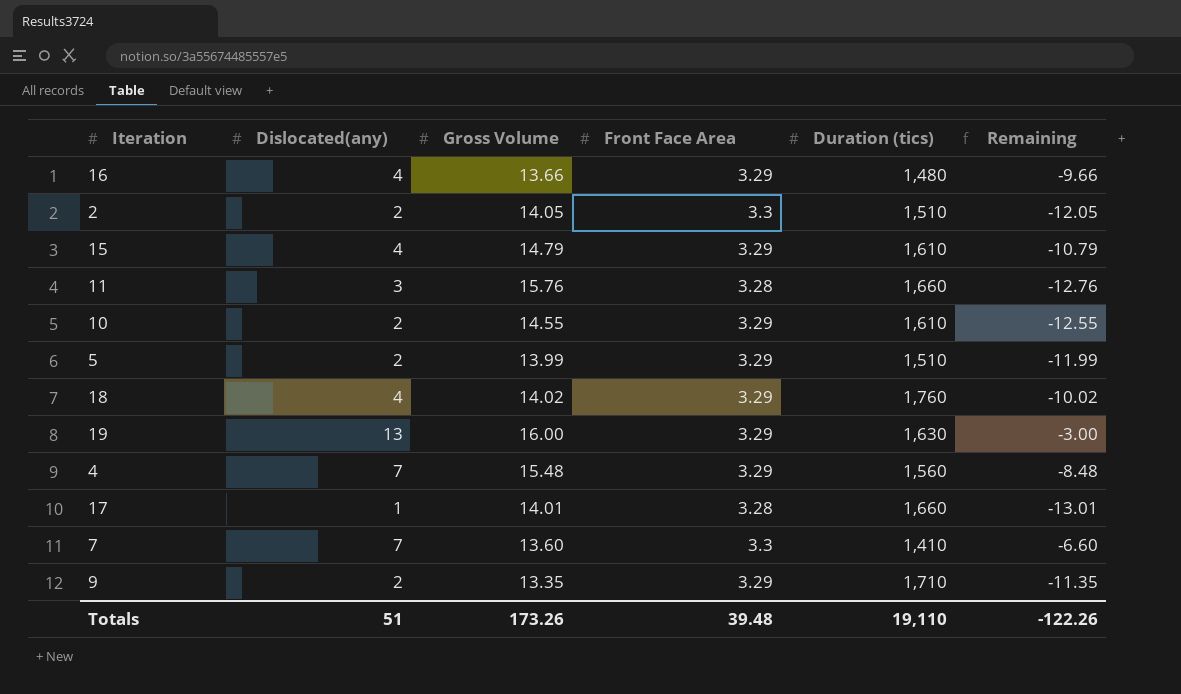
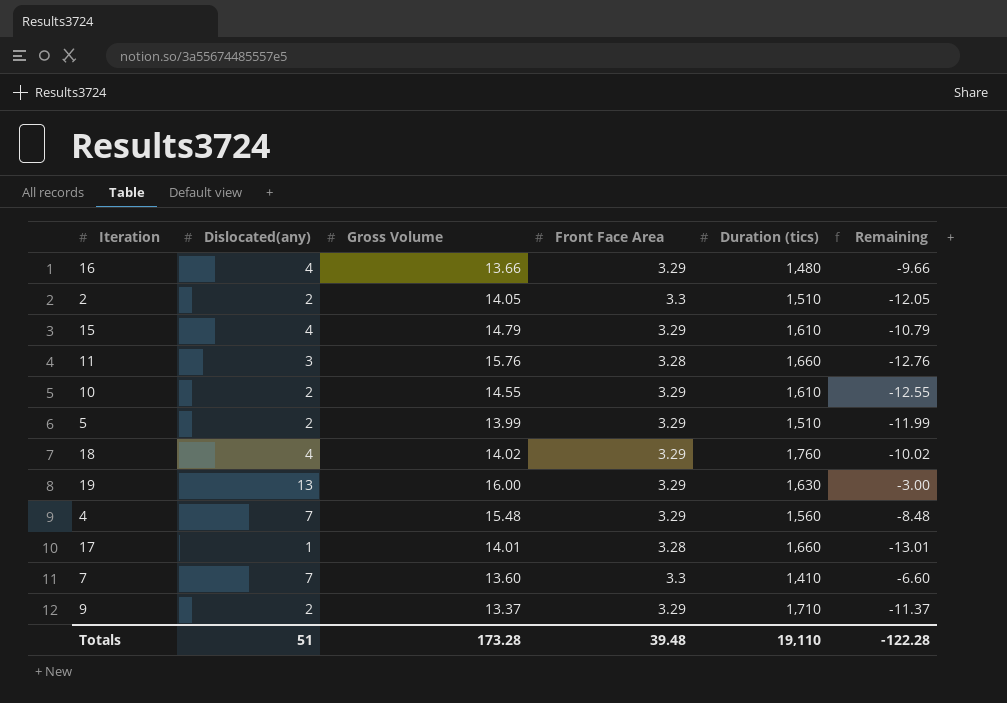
9 | Gross Volume: 13.35 -> 13.37
9 | Remaining: -11.35 -> -11.37
Totals | Gross Volume: 173.26 -> 173.28
Totals | Remaining: -122.26 -> -122.28

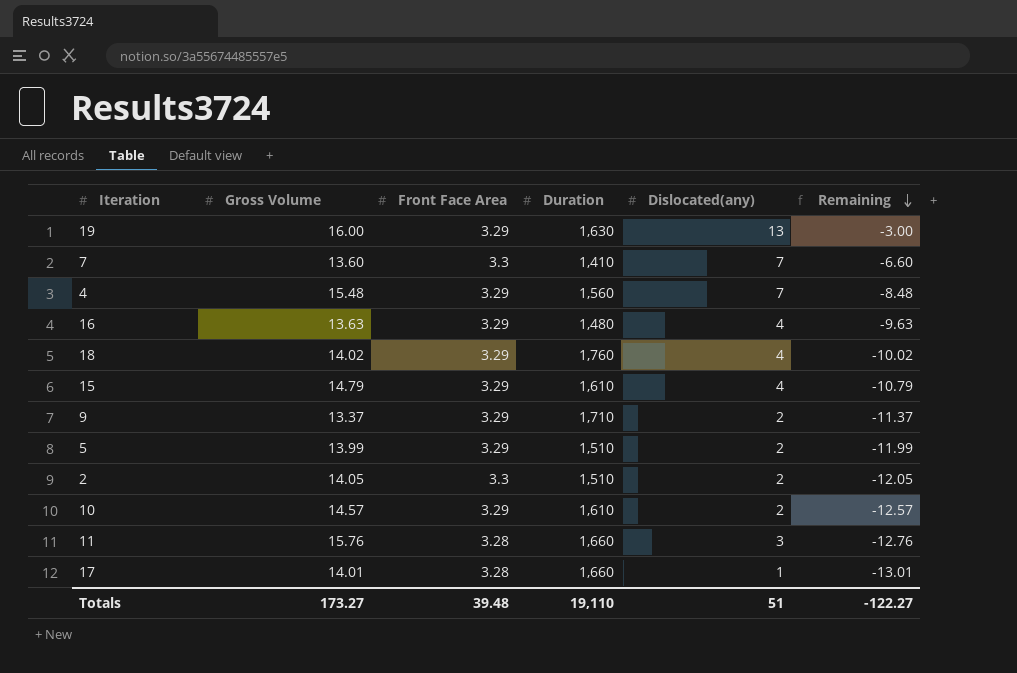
row order: none -> Remaining descending
column name: Duration (tics) -> Duration
column Dislocated(any) | position: 2 -> 5
16 | Gross Volume: 13.66 -> 13.63
16 | Remaining: -9.66 -> -9.63
10 | Gross Volume: 14.55 -> 14.57
10 | Remaining: -12.55 -> -12.57
Totals | Gross Volume: 173.28 -> 173.27
Totals | Remaining: -122.28 -> -122.27

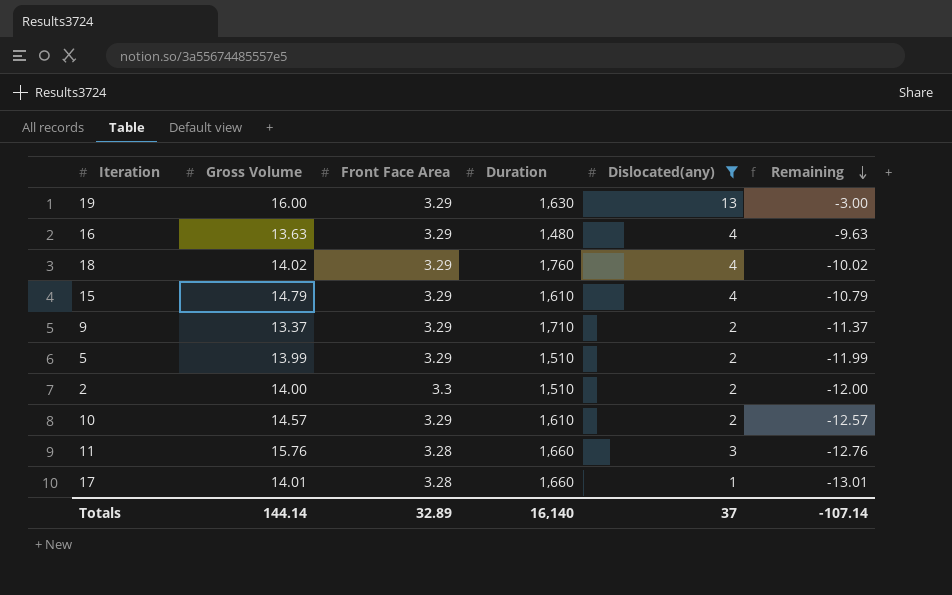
filter: none -> Dislocated(any) != 7
2 | Gross Volume: 14.05 -> 14.00
2 | Remaining: -12.05 -> -12.00
Totals | Gross Volume: 173.27 -> 144.14
Totals | Front Face Area: 39.48 -> 32.89
Totals | Duration: 19,110 -> 16,140
Totals | Dislocated(any): 51 -> 37
Totals | Remaining: -122.27 -> -107.14

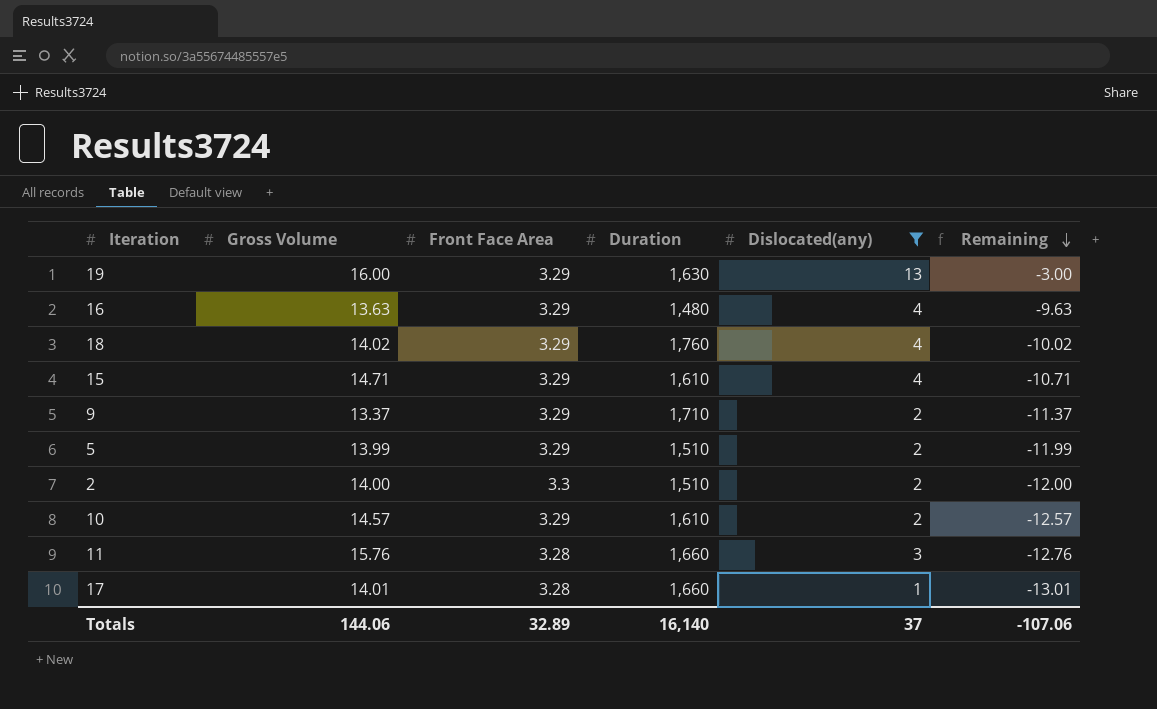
15 | Gross Volume: 14.79 -> 14.71
15 | Remaining: -10.79 -> -10.71
Totals | Gross Volume: 144.14 -> 144.06
Totals | Remaining: -107.14 -> -107.06

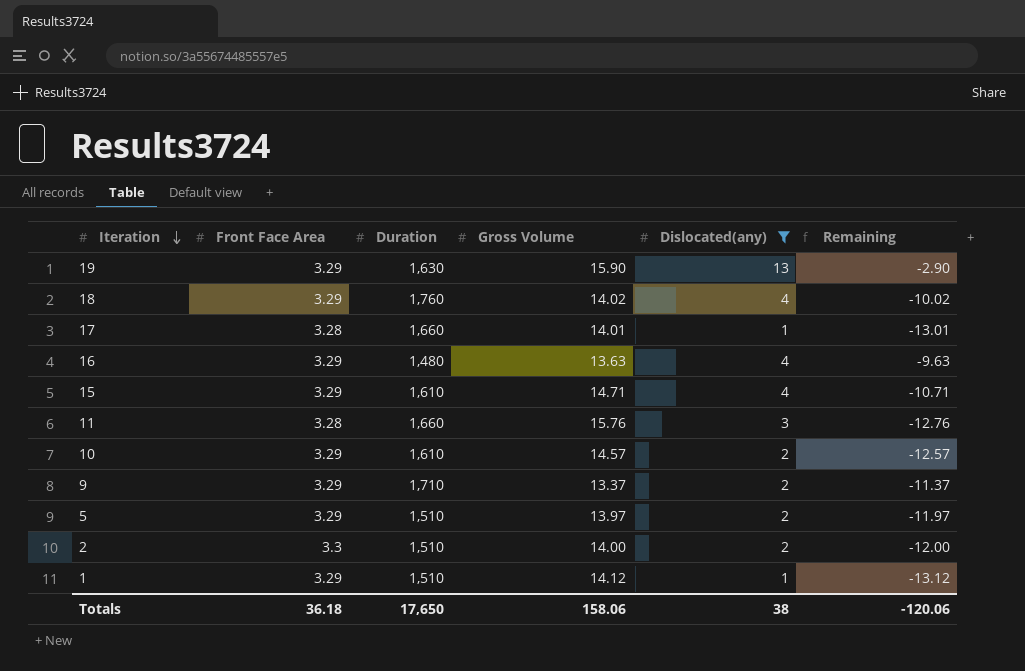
row order: Remaining descending -> Iteration descending
column Gross Volume | position: 2 -> 4
19 | Gross Volume: 16.00 -> 15.90
19 | Remaining: -3.00 -> -2.90
5 | Gross Volume: 13.99 -> 13.97
5 | Remaining: -11.99 -> -11.97
row 1: none -> 3.29 | 1,510 | 14.12 | 1 | -13.12
Totals | Front Face Area: 32.89 -> 36.18
Totals | Duration: 16,140 -> 17,650
Totals | Gross Volume: 144.06 -> 158.06
Totals | Dislocated(any): 37 -> 38
Totals | Remaining: -107.06 -> -120.06

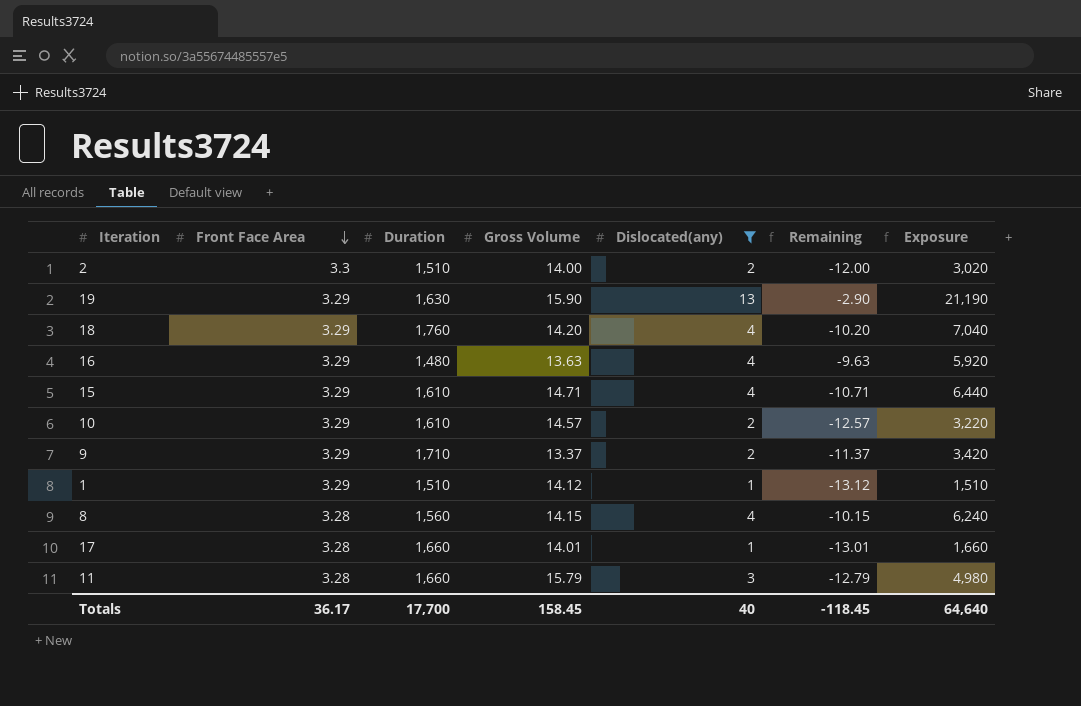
row order: Iteration descending -> Front Face Area descending
column Exposure | formula: none -> [Duration] * [Dislocated(any)]
row 5: 3.29 | 1,510 | 13.97 | 2 | -11.97 -> none
18 | Gross Volume: 14.02 -> 14.20
18 | Remaining: -10.02 -> -10.20
row 8: none -> 3.28 | 1,560 | 14.15 | 4 | -10.15 | 6,240
11 | Gross Volume: 15.76 -> 15.79
11 | Remaining: -12.76 -> -12.79
Totals | Front Face Area: 36.18 -> 36.17
Totals | Duration: 17,650 -> 17,700
Totals | Gross Volume: 158.06 -> 158.45
Totals | Dislocated(any): 38 -> 40
Totals | Remaining: -120.06 -> -118.45

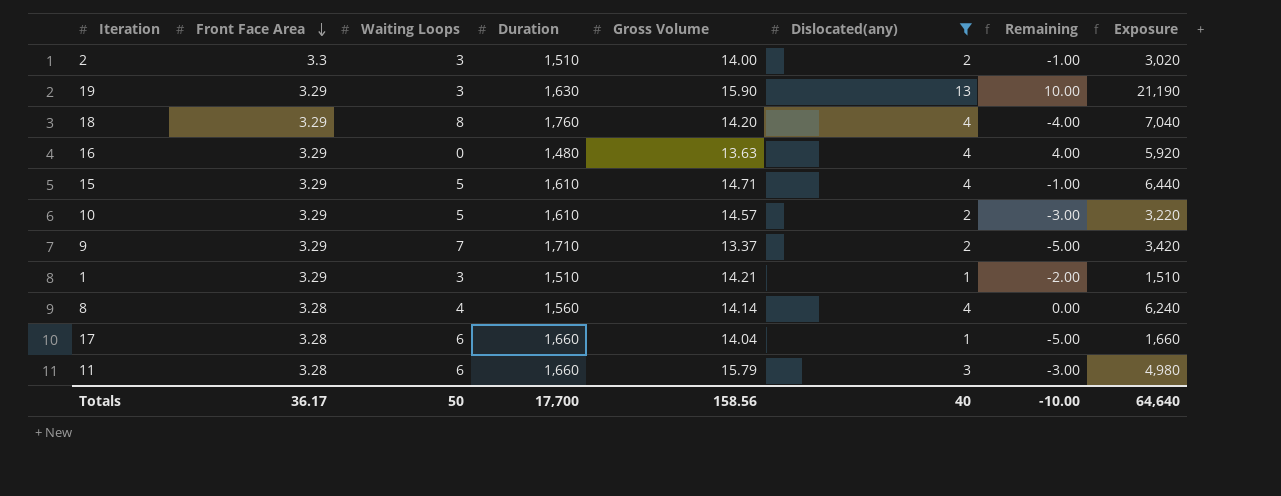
column Waiting Loops | position: none -> 3
column Remaining | formula: [Dislocated(any)] - [Gross Volume] -> [Dislocated(any)] - [Waiting Loops]
1 | Gross Volume: 14.12 -> 14.21
8 | Gross Volume: 14.15 -> 14.14
17 | Gross Volume: 14.01 -> 14.04
Totals | Gross Volume: 158.45 -> 158.56
Totals | Remaining: -118.45 -> -10.00

